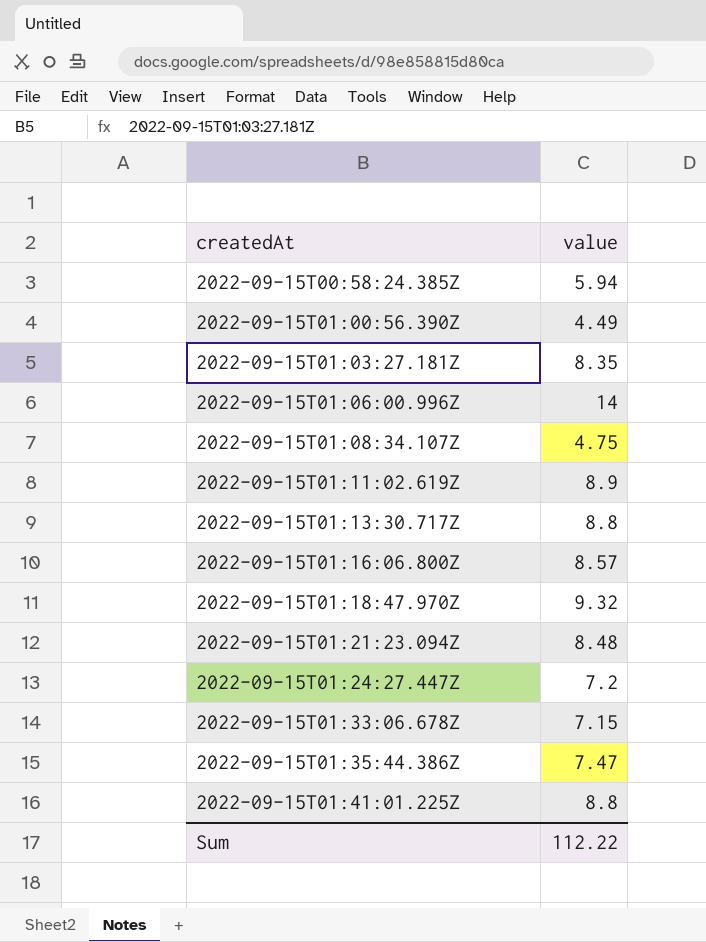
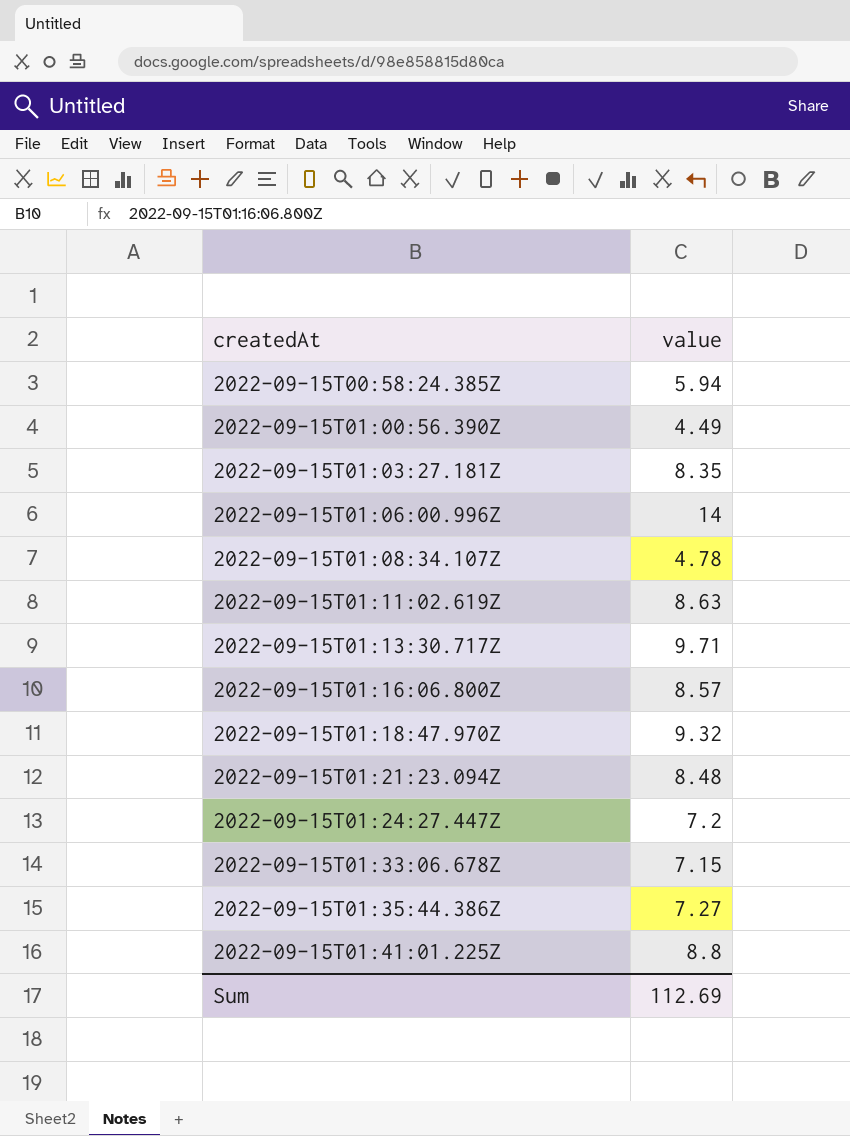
2022-09-15T01:08:34.107Z | value: 4.75 -> 4.78
2022-09-15T01:11:02.619Z | value: 8.9 -> 8.63
2022-09-15T01:13:30.717Z | value: 8.8 -> 9.71
2022-09-15T01:35:44.386Z | value: 7.47 -> 7.27
Sum | value: 112.22 -> 112.69

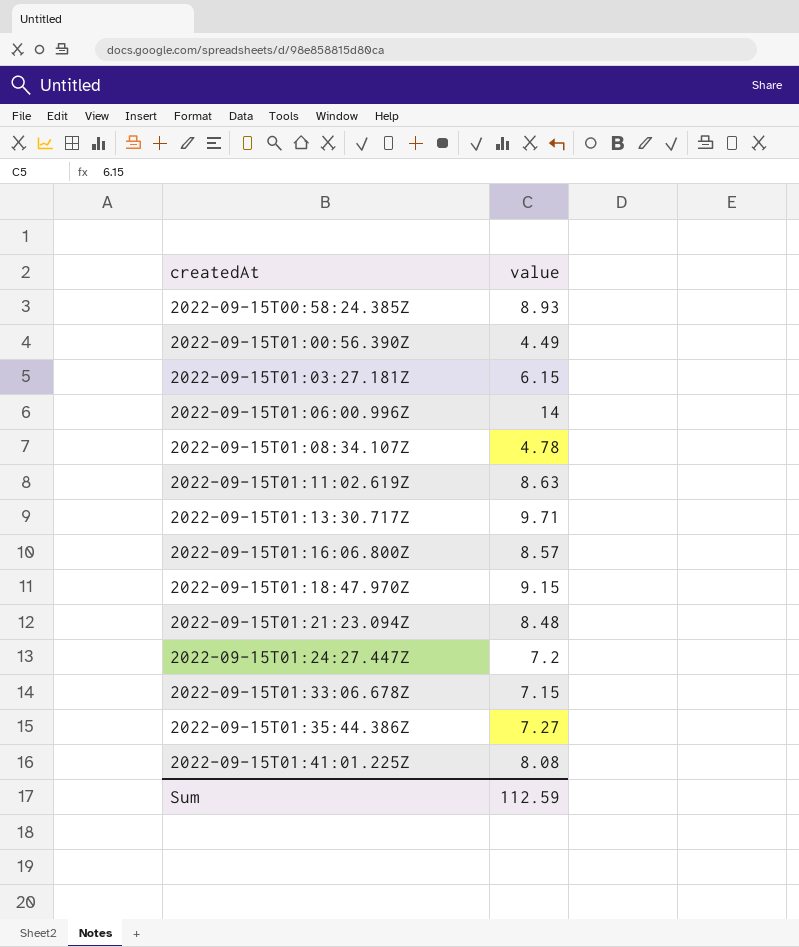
2022-09-15T00:58:24.385Z | value: 5.94 -> 8.93
2022-09-15T01:03:27.181Z | value: 8.35 -> 6.15
2022-09-15T01:18:47.970Z | value: 9.32 -> 9.15
2022-09-15T01:41:01.225Z | value: 8.8 -> 8.08
Sum | value: 112.69 -> 112.59

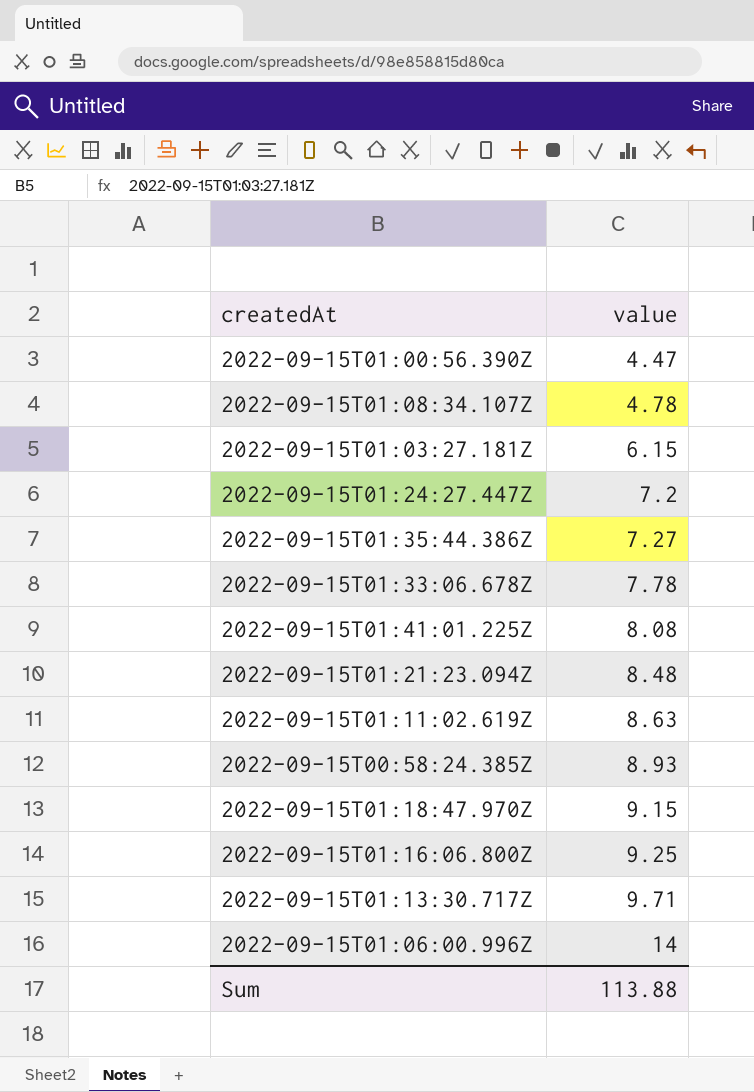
row order: createdAt ascending -> value ascending
2022-09-15T01:00:56.390Z | value: 4.49 -> 4.47
2022-09-15T01:33:06.678Z | value: 7.15 -> 7.78
2022-09-15T01:16:06.800Z | value: 8.57 -> 9.25
Sum | value: 112.59 -> 113.88

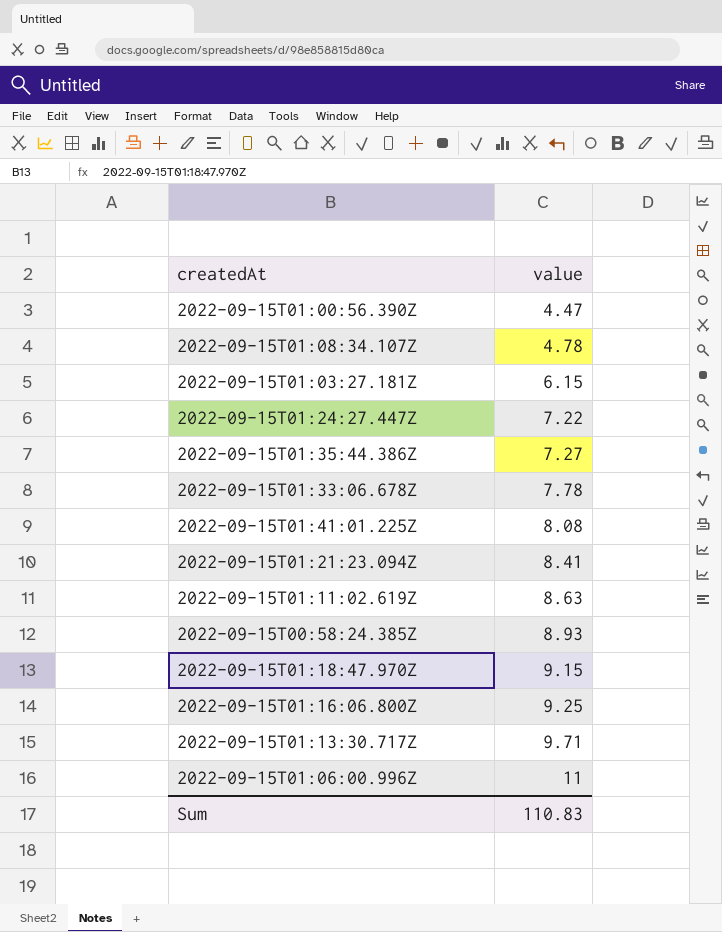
2022-09-15T01:24:27.447Z | value: 7.2 -> 7.22
2022-09-15T01:21:23.094Z | value: 8.48 -> 8.41
2022-09-15T01:06:00.996Z | value: 14 -> 11
Sum | value: 113.88 -> 110.83

